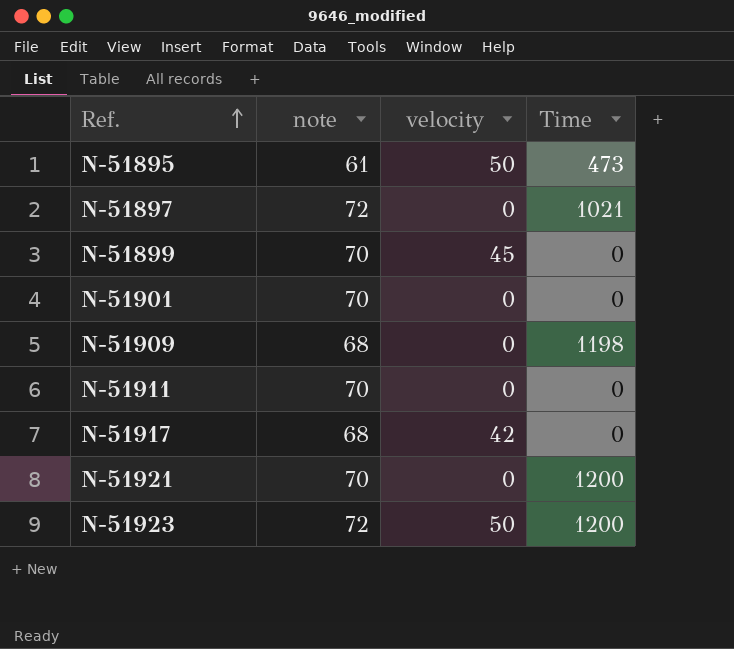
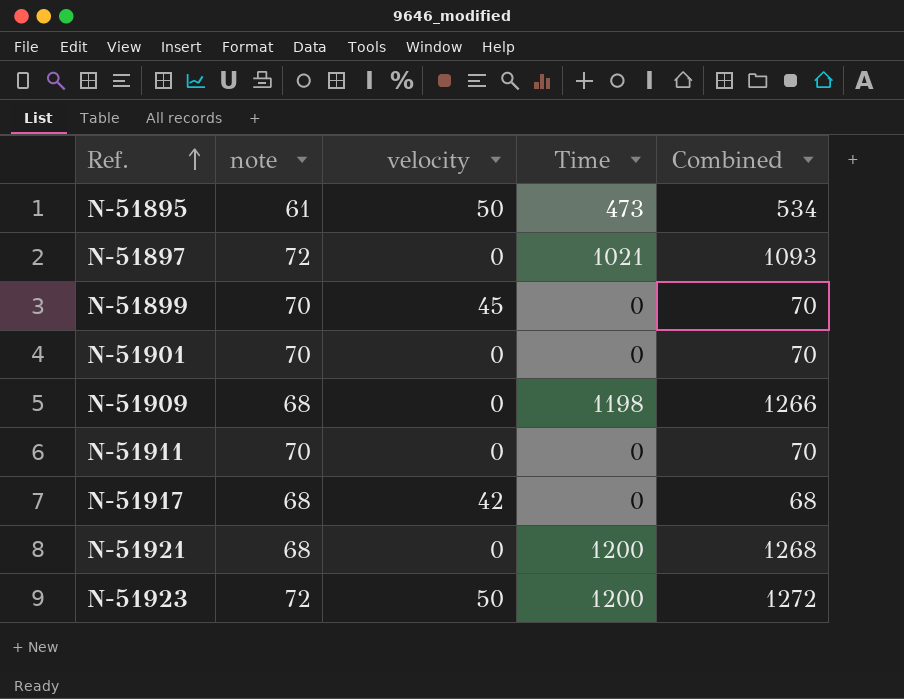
column Combined | formula: none -> [note] + [Time]
N-51921 | note: 70 -> 68

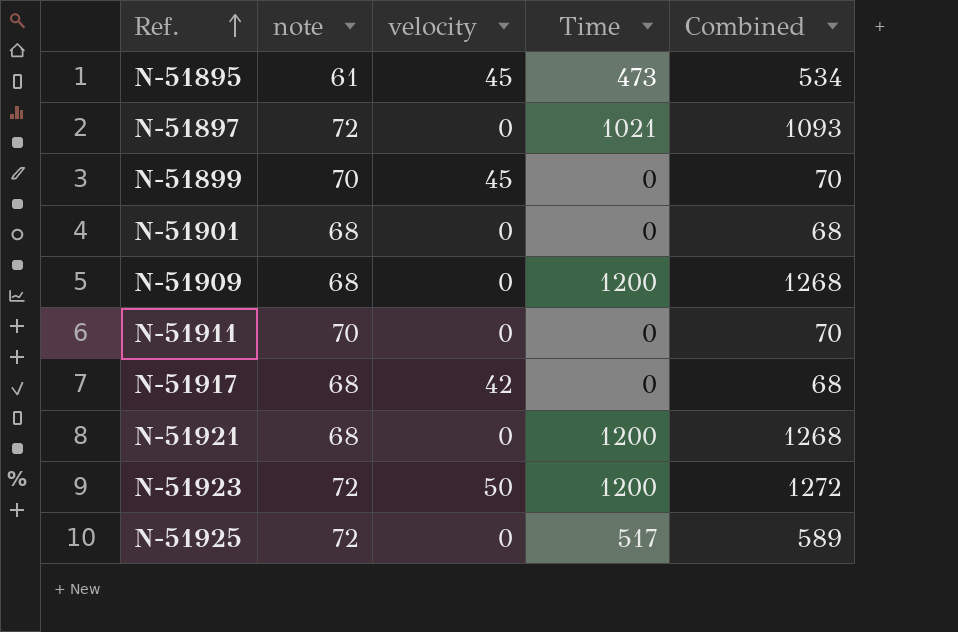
N-51895 | velocity: 50 -> 45
N-51901 | note: 70 -> 68
N-51901 | Combined: 70 -> 68
N-51909 | Time: 1198 -> 1200
N-51909 | Combined: 1266 -> 1268
row N-51925: none -> 72 | 0 | 517 | 589

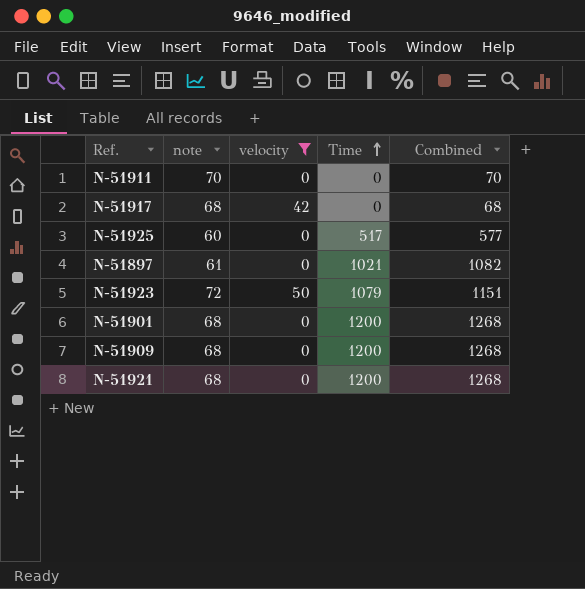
filter: none -> velocity != 45
row order: Ref. ascending -> Time ascending
N-51925 | note: 72 -> 60
N-51925 | Combined: 589 -> 577
N-51897 | note: 72 -> 61
N-51897 | Combined: 1093 -> 1082
N-51923 | Time: 1200 -> 1079
N-51923 | Combined: 1272 -> 1151
N-51901 | Time: 0 -> 1200
N-51901 | Combined: 68 -> 1268

